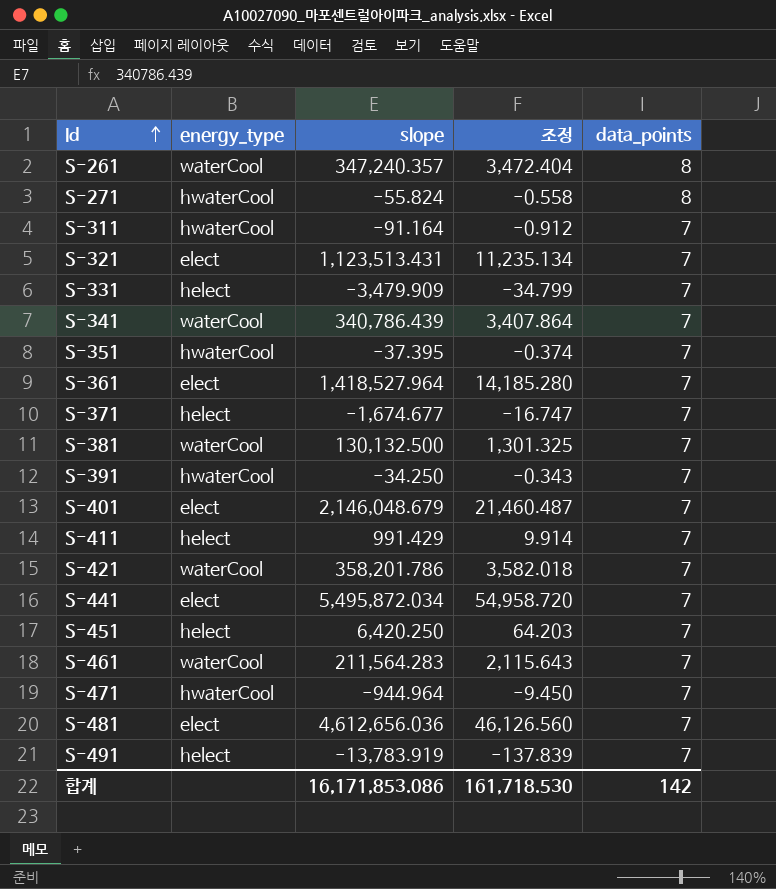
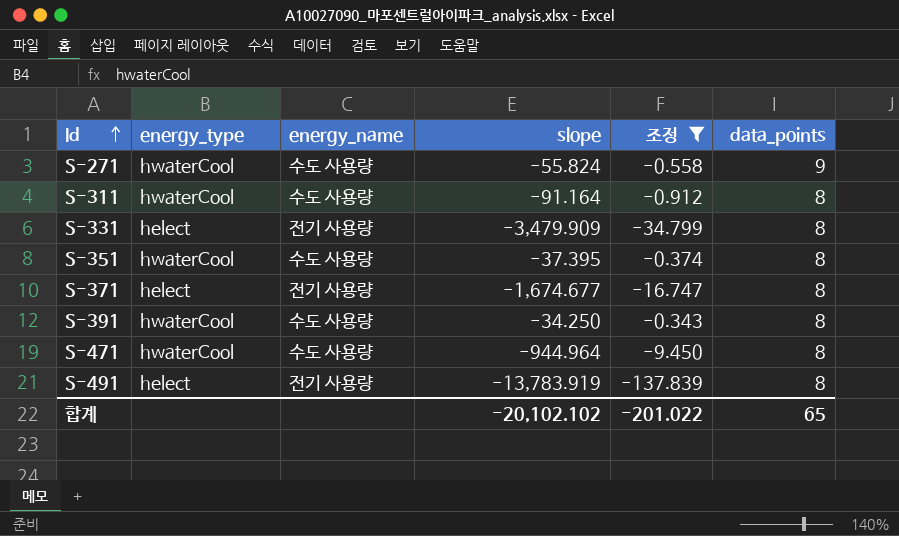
filter: none -> 조정 <= -0.343
column energy_name | position: none -> 3
S-271 | data_points: 8 -> 9
S-311 | data_points: 7 -> 8
S-331 | data_points: 7 -> 8
S-351 | data_points: 7 -> 8
S-371 | data_points: 7 -> 8
S-391 | data_points: 7 -> 8
S-471 | data_points: 7 -> 8
S-491 | data_points: 7 -> 8
합계 | slope: 16,171,853.086 -> -20,102.102
합계 | 조정: 161,718.530 -> -201.022
합계 | data_points: 142 -> 65

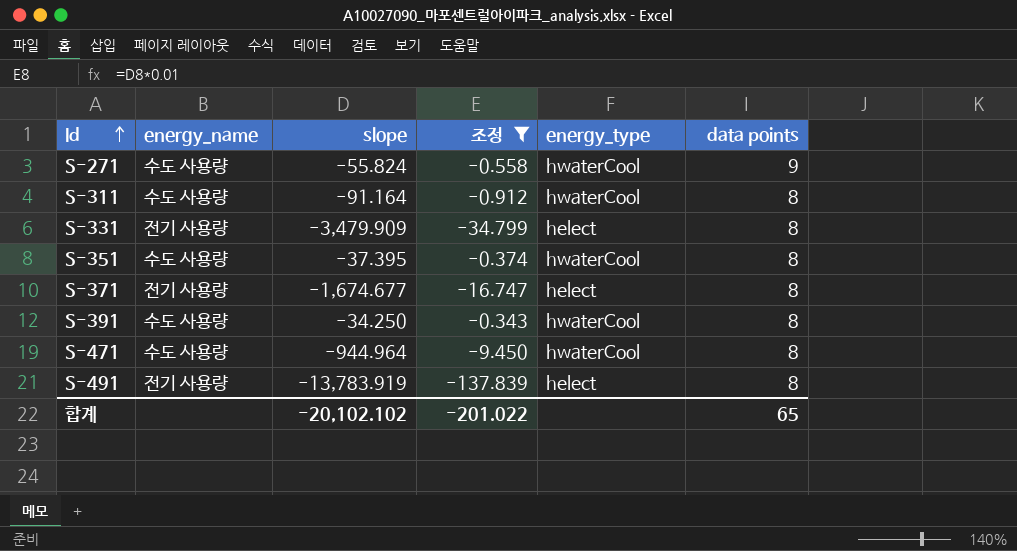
column energy_type | position: 2 -> 5
column name: data_points -> data points

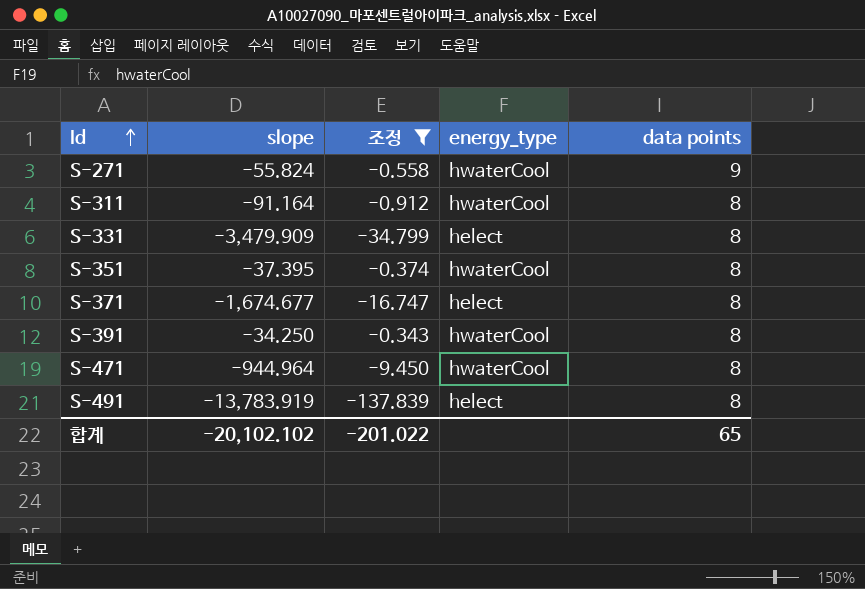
column energy_name | position: 2 -> none

